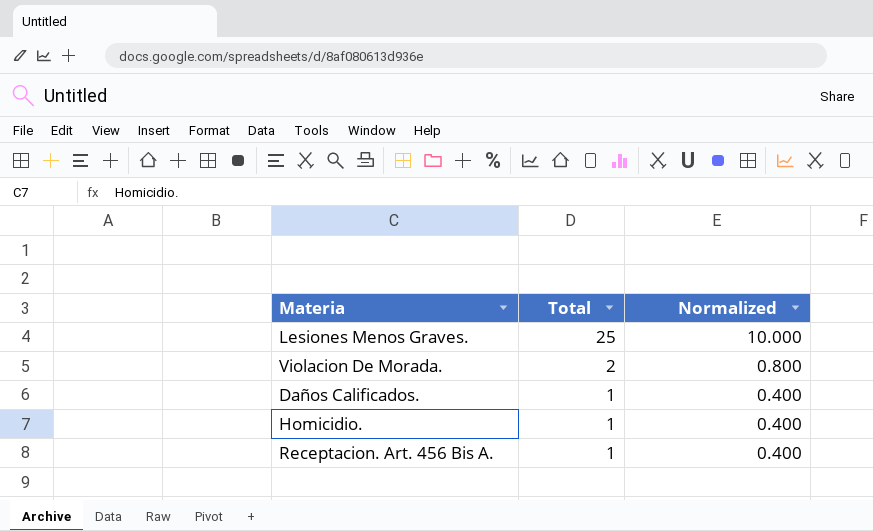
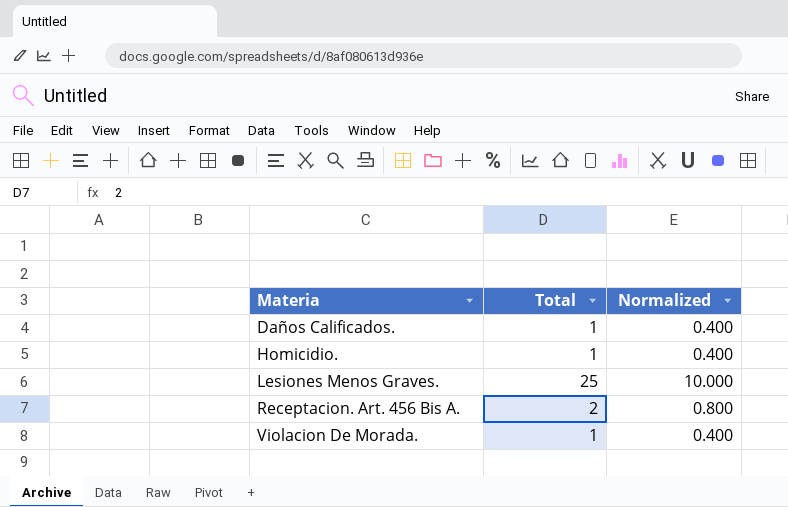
row order: Total descending -> Materia ascending
Receptacion. Art. 456 Bis A. | Total: 1 -> 2
Receptacion. Art. 456 Bis A. | Normalized: 0.400 -> 0.800
Violacion De Morada. | Total: 2 -> 1
Violacion De Morada. | Normalized: 0.800 -> 0.400

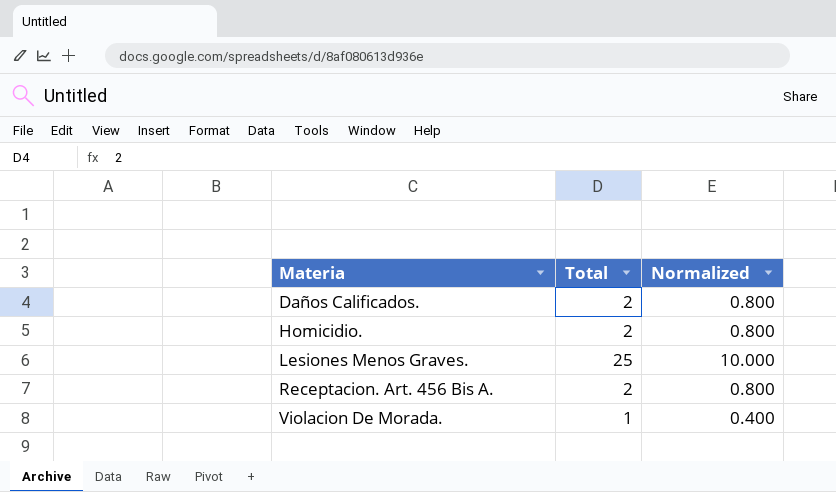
Daños Calificados. | Total: 1 -> 2
Daños Calificados. | Normalized: 0.400 -> 0.800
Homicidio. | Total: 1 -> 2
Homicidio. | Normalized: 0.400 -> 0.800

